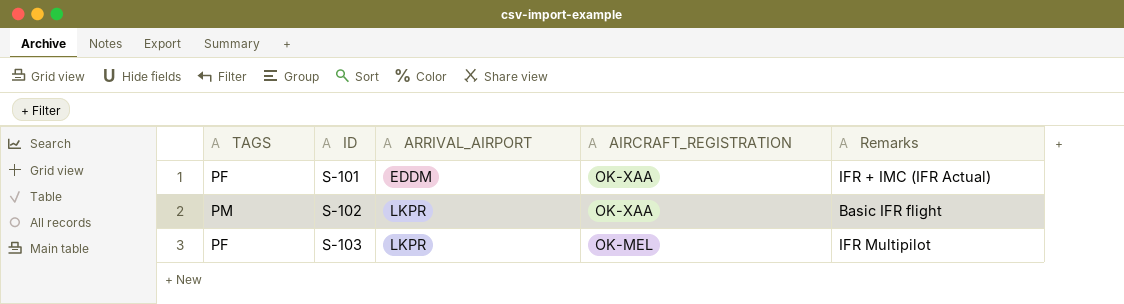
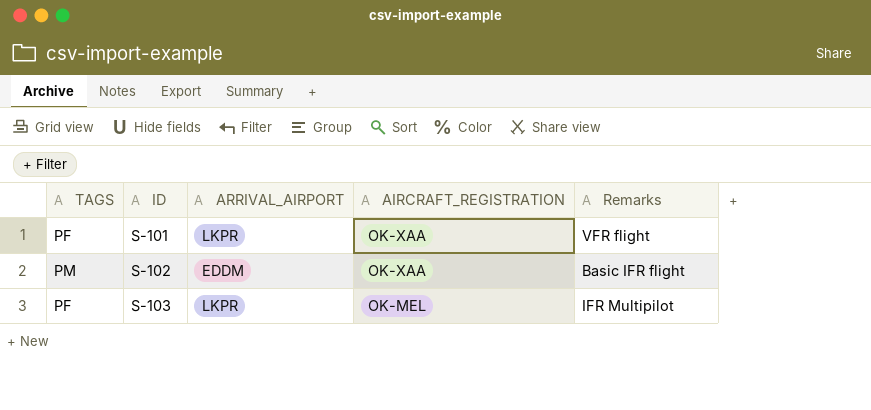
S-101 | ARRIVAL_AIRPORT: EDDM -> LKPR
S-101 | Remarks: IFR + IMC (IFR Actual) -> VFR flight
S-102 | ARRIVAL_AIRPORT: LKPR -> EDDM

